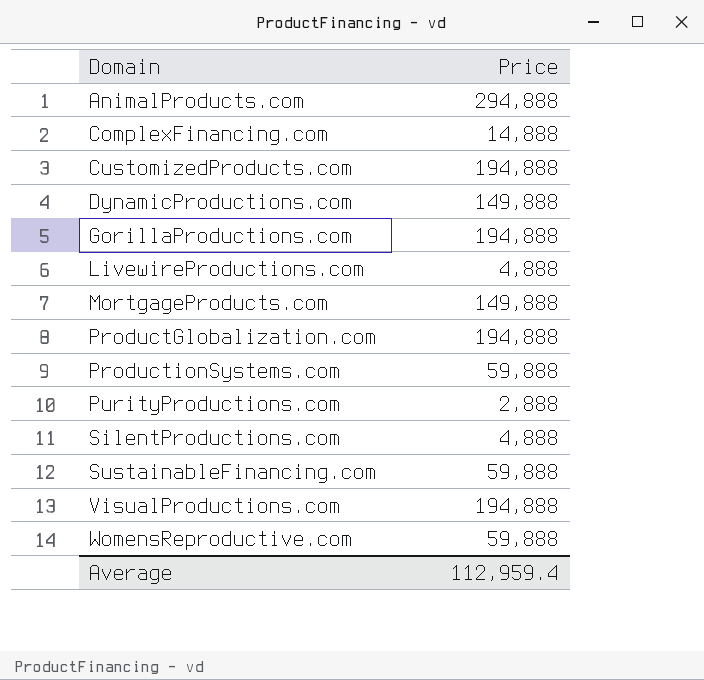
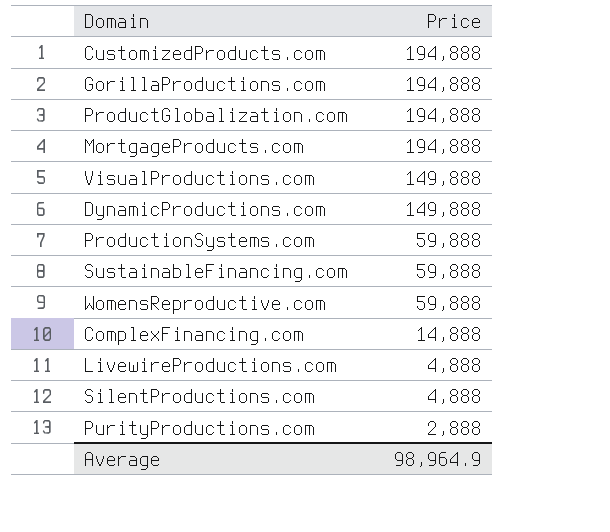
row order: Domain ascending -> Price descending
row AnimalProducts.com: 294,888 -> none
MortgageProducts.com | Price: 149,888 -> 194,888
VisualProductions.com | Price: 194,888 -> 149,888
Average | Price: 112,959.4 -> 98,964.9

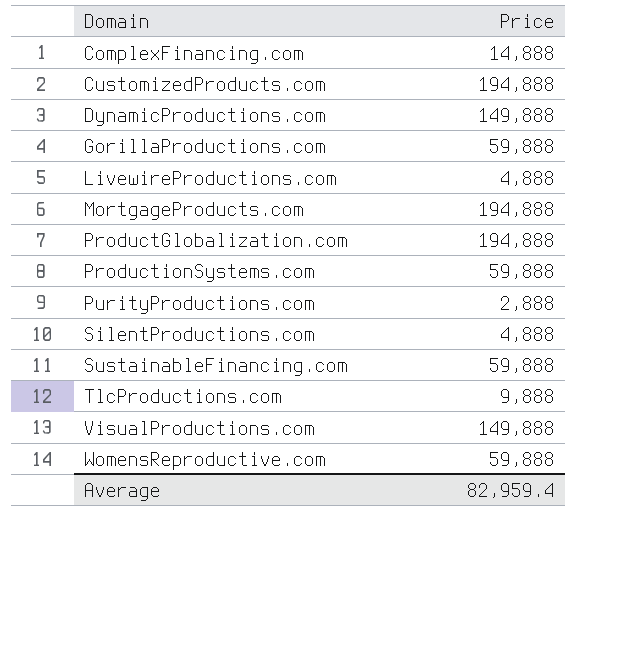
row order: Price descending -> Domain ascending
GorillaProductions.com | Price: 194,888 -> 59,888
row TlcProductions.com: none -> 9,888
Average | Price: 98,964.9 -> 82,959.4

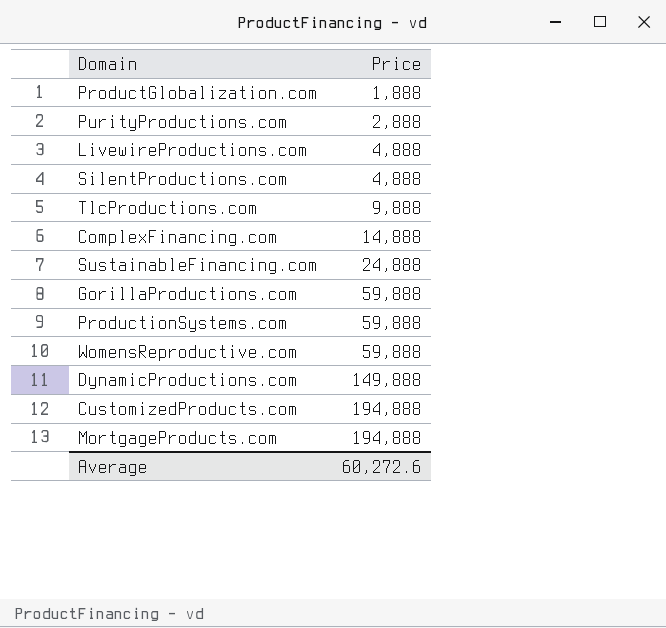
row order: Domain ascending -> Price ascending
row VisualProductions.com: 149,888 -> none
ProductGlobalization.com | Price: 194,888 -> 1,888
SustainableFinancing.com | Price: 59,888 -> 24,888
Average | Price: 82,959.4 -> 60,272.6

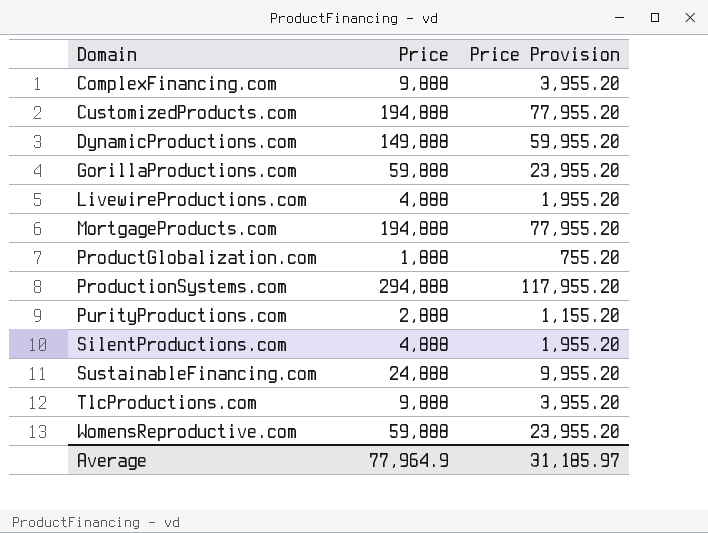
row order: Price ascending -> Domain ascending
column Price Provision | formula: none -> [Price] * 0.4
ComplexFinancing.com | Price: 14,888 -> 9,888
ProductionSystems.com | Price: 59,888 -> 294,888
Average | Price: 60,272.6 -> 77,964.9

